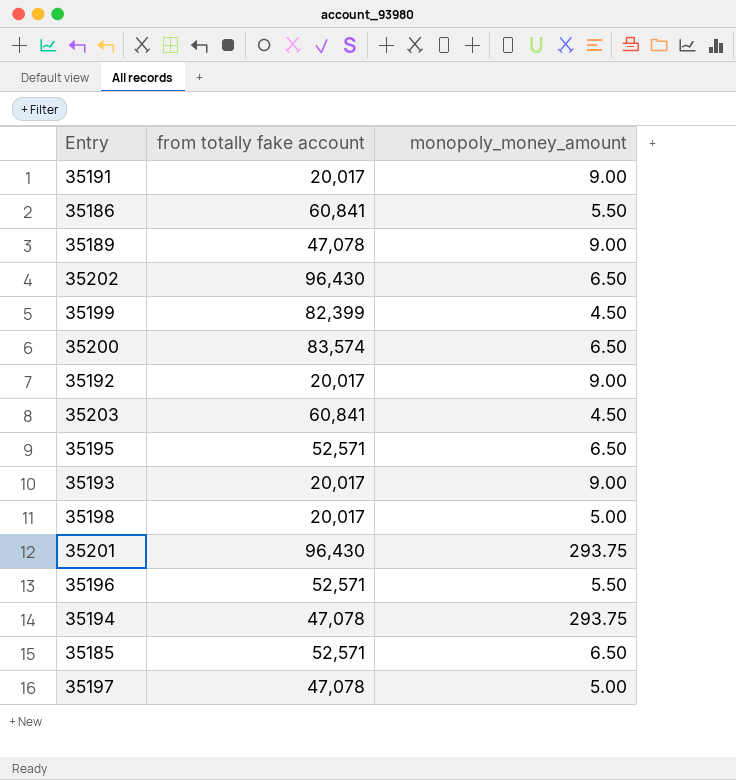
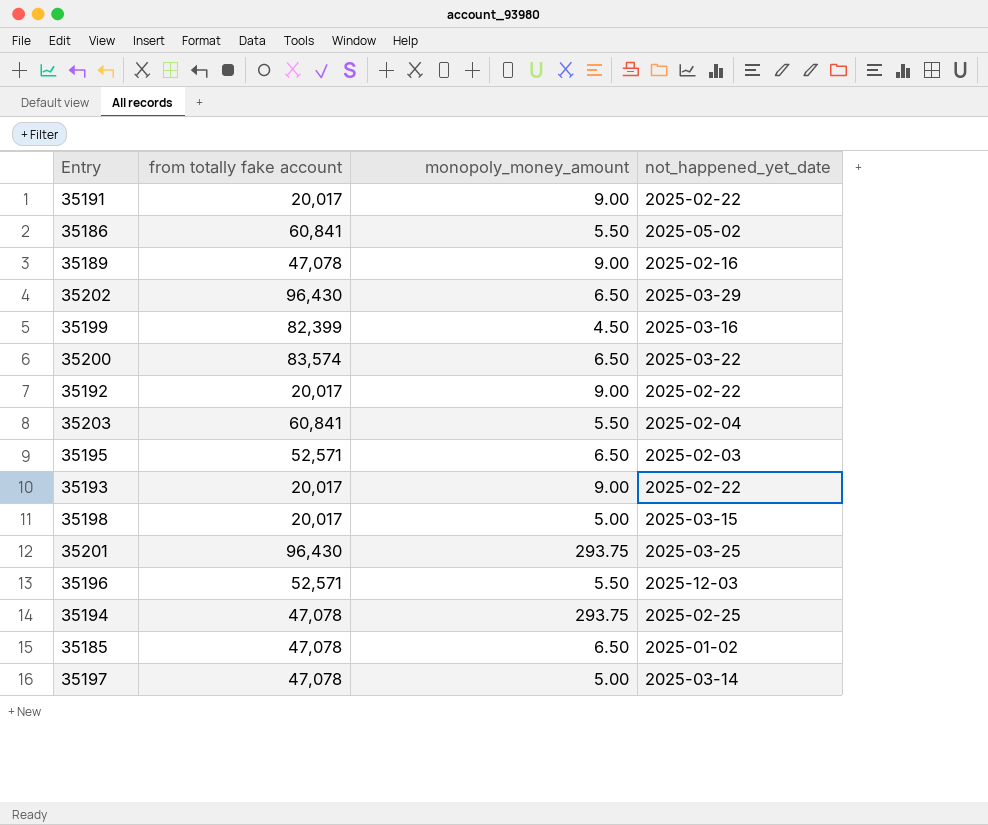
column not_happened_yet_date | position: none -> 4
35203 | monopoly_money_amount: 4.50 -> 5.50
35185 | from totally fake account: 52,571 -> 47,078

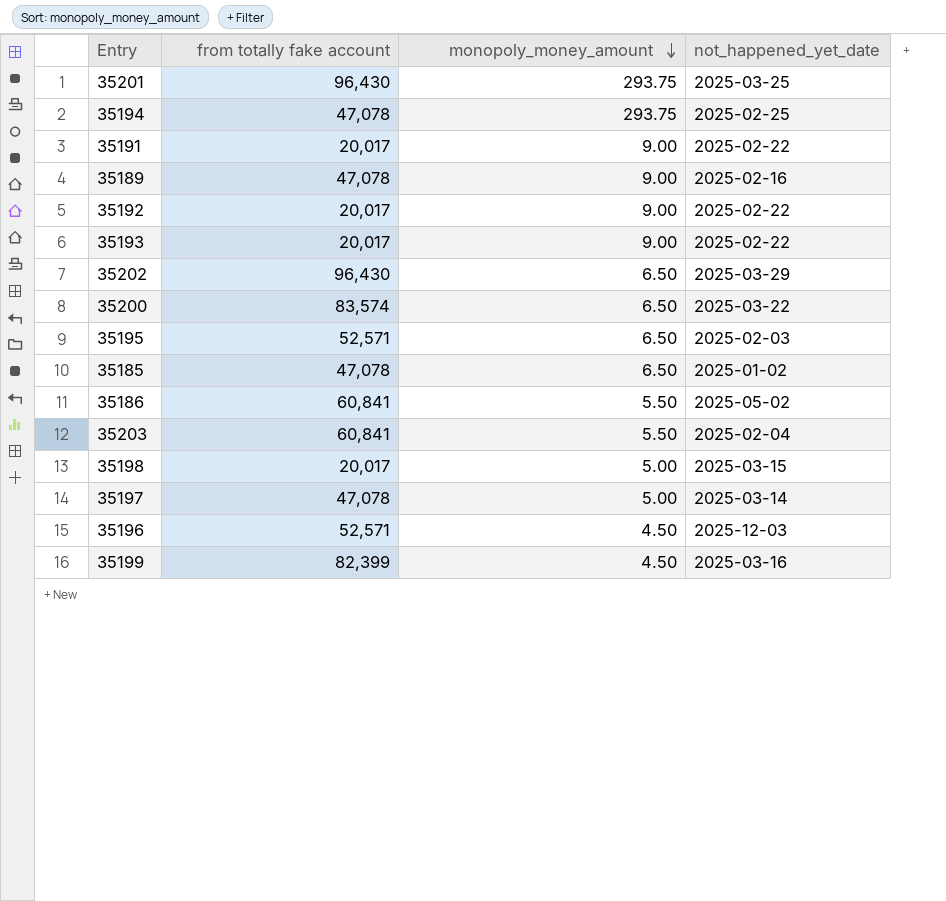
row order: none -> monopoly_money_amount descending
35196 | monopoly_money_amount: 5.50 -> 4.50

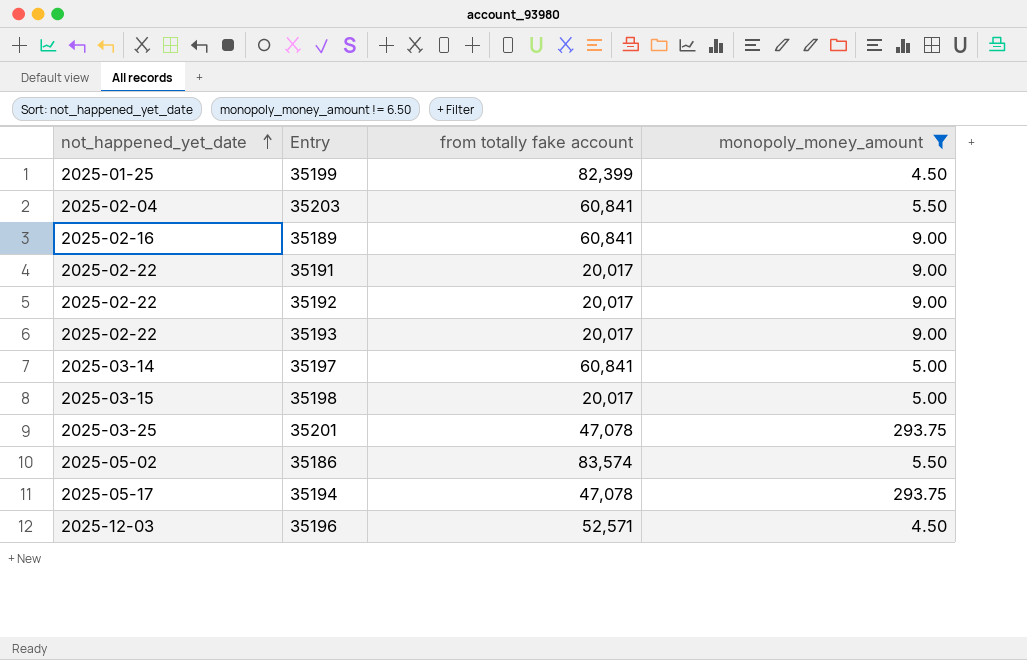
filter: none -> monopoly_money_amount != 6.50
row order: monopoly_money_amount descending -> not_happened_yet_date ascending
column not_happened_yet_date | position: 4 -> 1
35199 | not_happened_yet_date: 2025-03-16 -> 2025-01-25
35189 | from totally fake account: 47,078 -> 60,841
35197 | from totally fake account: 47,078 -> 60,841
35201 | from totally fake account: 96,430 -> 47,078
35186 | from totally fake account: 60,841 -> 83,574
35194 | not_happened_yet_date: 2025-02-25 -> 2025-05-17

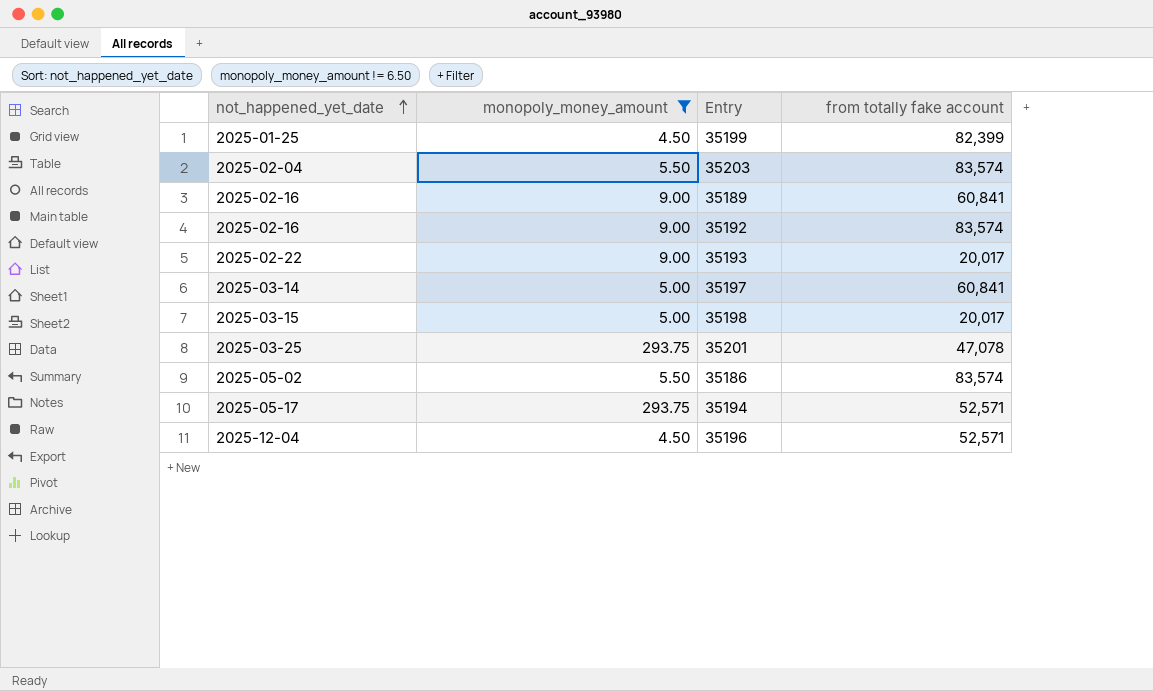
column monopoly_money_amount | position: 4 -> 2
row 35191: 2025-02-22 | 20,017 | 9.00 -> none
35203 | from totally fake account: 60,841 -> 83,574
35192 | not_happened_yet_date: 2025-02-22 -> 2025-02-16
35192 | from totally fake account: 20,017 -> 83,574
35194 | from totally fake account: 47,078 -> 52,571
35196 | not_happened_yet_date: 2025-12-03 -> 2025-12-04

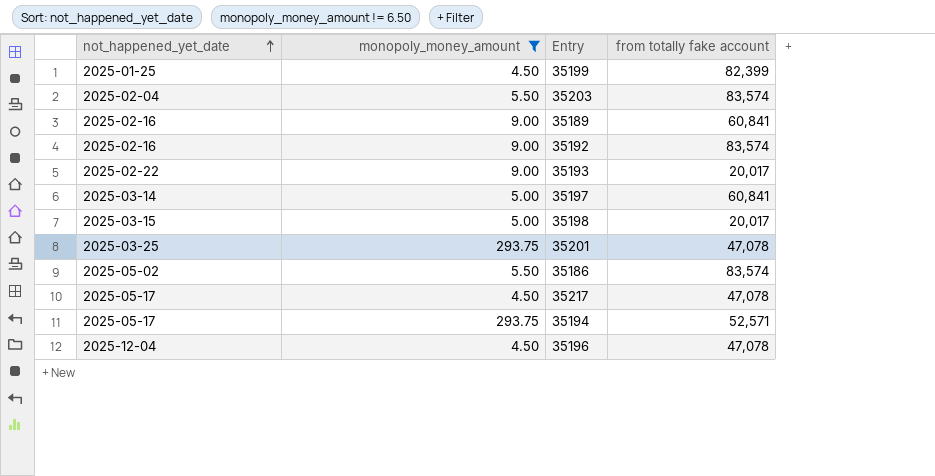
row 35217: none -> 2025-05-17 | 4.50 | 47,078
35196 | from totally fake account: 52,571 -> 47,078

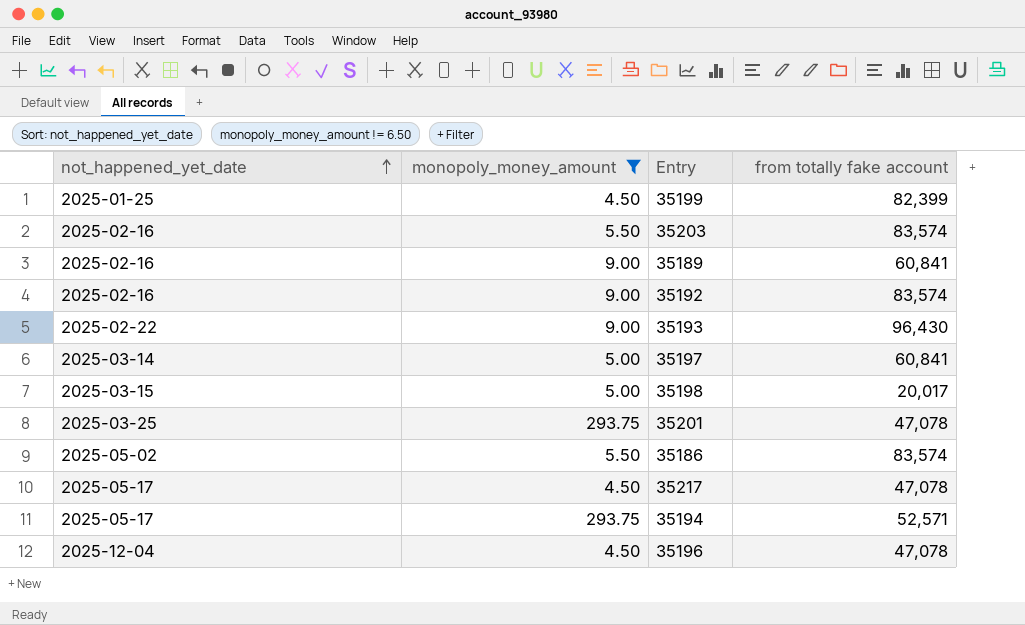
35203 | not_happened_yet_date: 2025-02-04 -> 2025-02-16
35193 | from totally fake account: 20,017 -> 96,430

